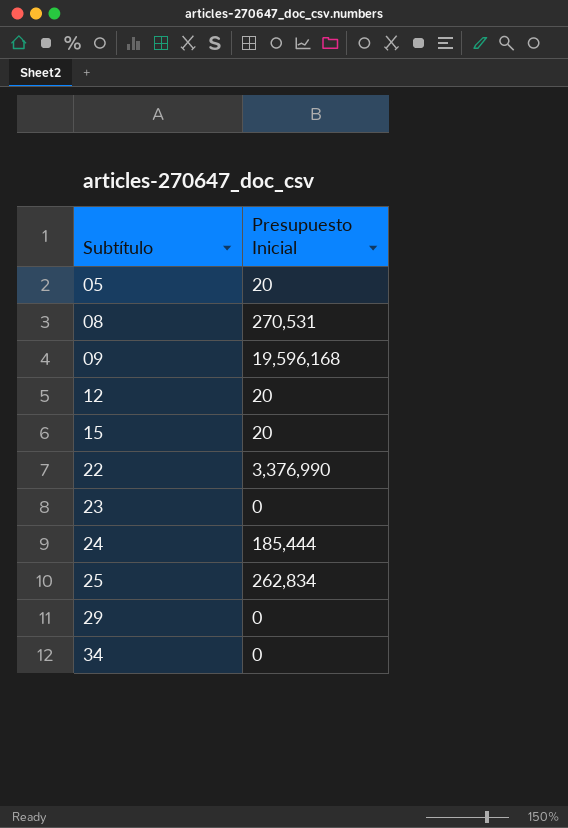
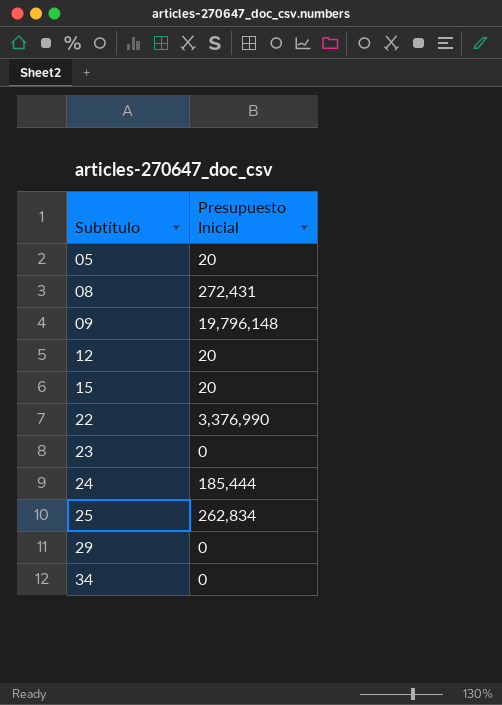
08 | Presupuesto Inicial: 270,531 -> 272,431
09 | Presupuesto Inicial: 19,596,168 -> 19,796,148

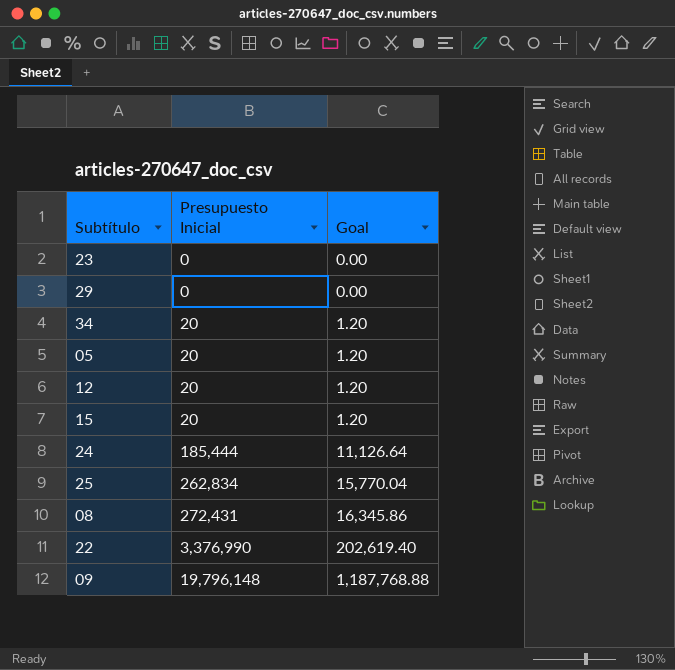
row order: Subtítulo ascending -> Presupuesto Inicial ascending
column Goal | formula: none -> [Presupuesto Inicial] * 0.06
34 | Presupuesto Inicial: 0 -> 20

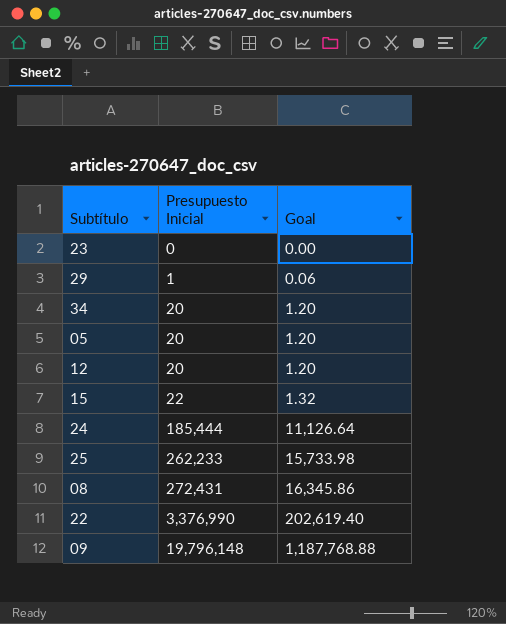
29 | Presupuesto Inicial: 0 -> 1
29 | Goal: 0.00 -> 0.06
15 | Presupuesto Inicial: 20 -> 22
15 | Goal: 1.20 -> 1.32
25 | Presupuesto Inicial: 262,834 -> 262,233
25 | Goal: 15,770.04 -> 15,733.98

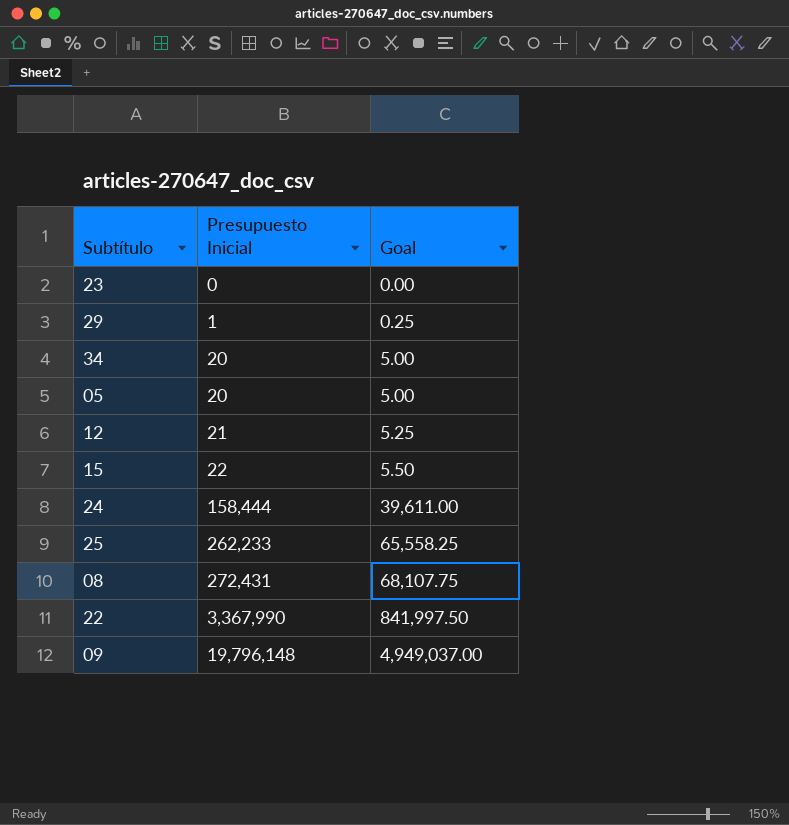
column Goal | formula: [Presupuesto Inicial] * 0.06 -> [Presupuesto Inicial] * 0.25
12 | Presupuesto Inicial: 20 -> 21
24 | Presupuesto Inicial: 185,444 -> 158,444
22 | Presupuesto Inicial: 3,376,990 -> 3,367,990

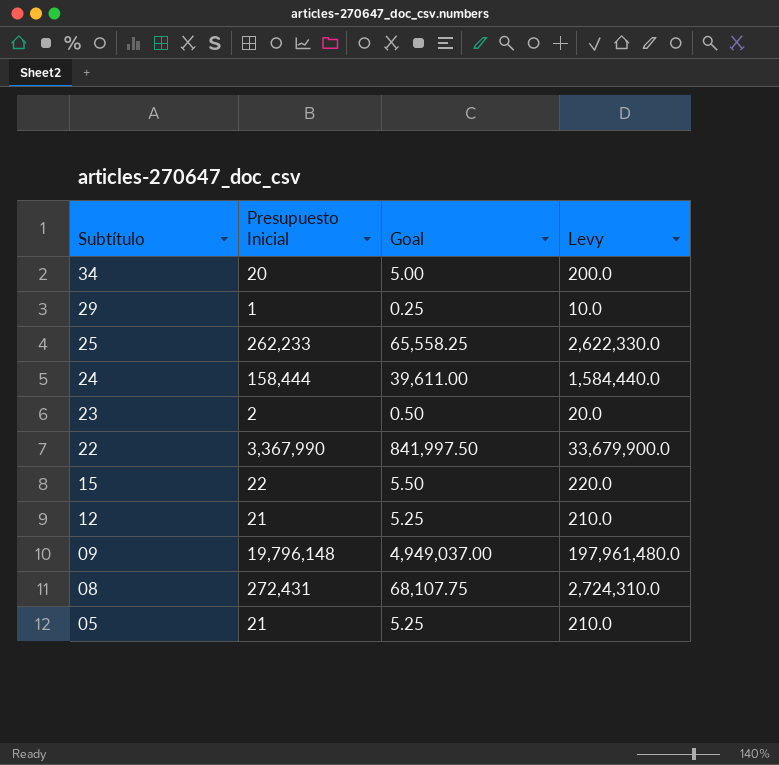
row order: Presupuesto Inicial ascending -> Subtítulo descending
column Levy | formula: none -> [Presupuesto Inicial] * 10
23 | Presupuesto Inicial: 0 -> 2
23 | Goal: 0.00 -> 0.50
05 | Presupuesto Inicial: 20 -> 21
05 | Goal: 5.00 -> 5.25

